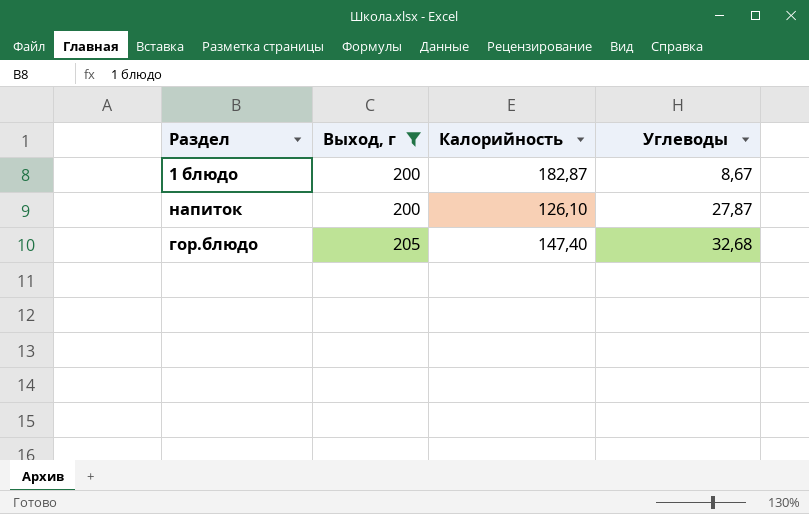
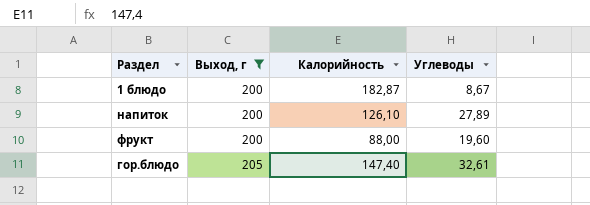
напиток | Углеводы: 27,87 -> 27,89
row фрукт: none -> 200 | 88,00 | 19,60
гор.блюдо | Углеводы: 32,68 -> 32,61

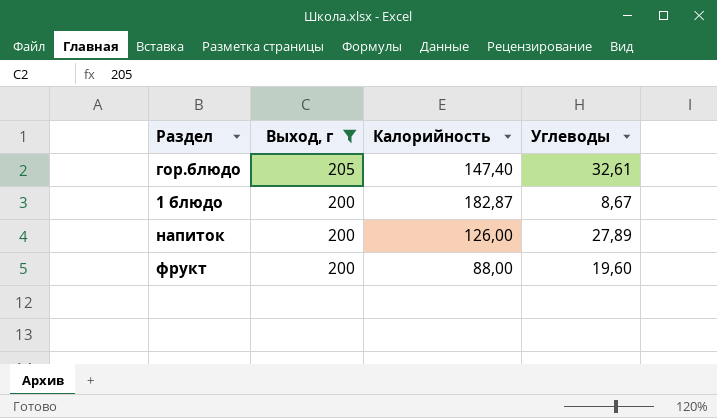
row order: Выход, г ascending -> Выход, г descending
напиток | Калорийность: 126,10 -> 126,00

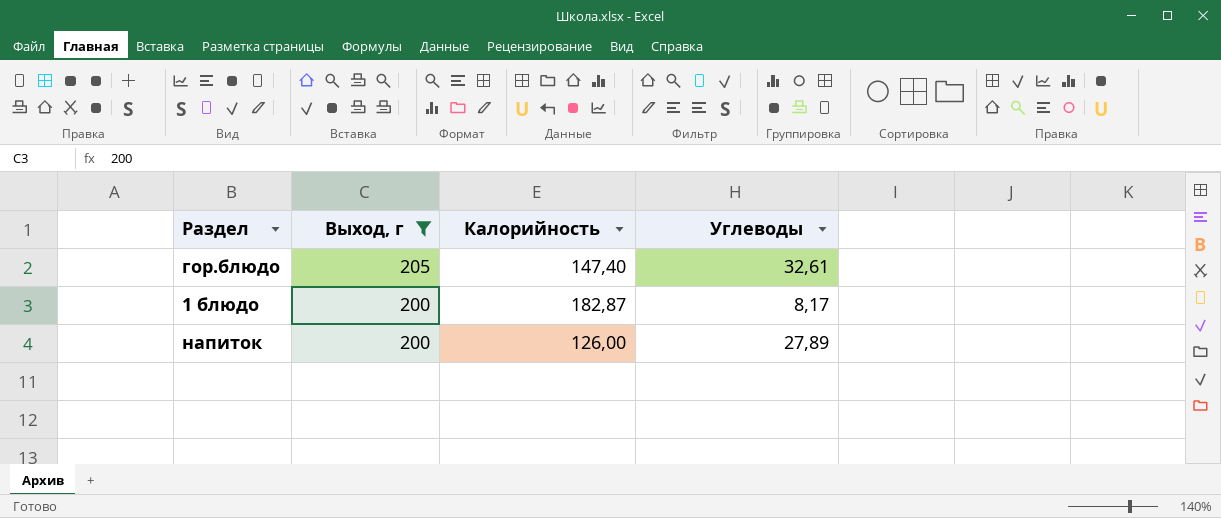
row фрукт: 200 | 88,00 | 19,60 -> none
1 блюдо | Углеводы: 8,67 -> 8,17

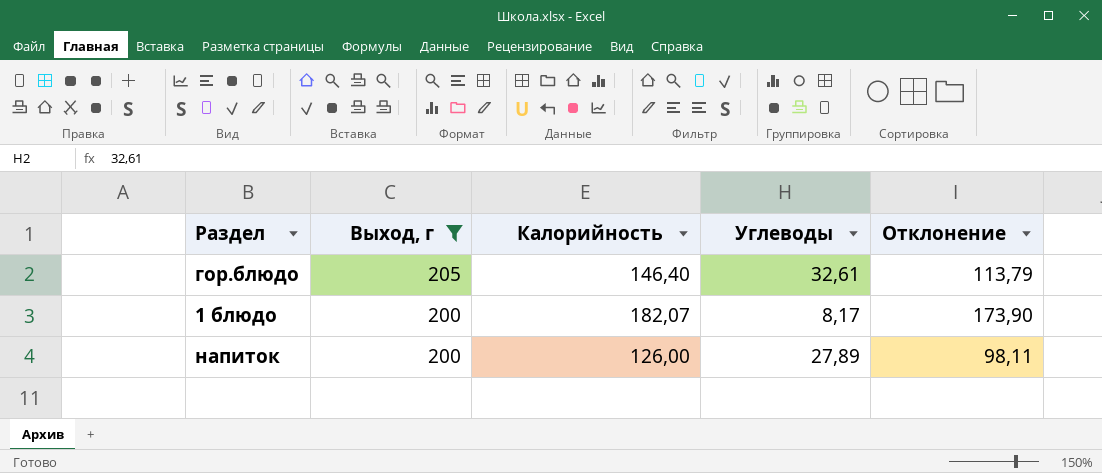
column Отклонение | formula: none -> [Калорийность] - [Углеводы]
гор.блюдо | Калорийность: 147,40 -> 146,40
1 блюдо | Калорийность: 182,87 -> 182,07

